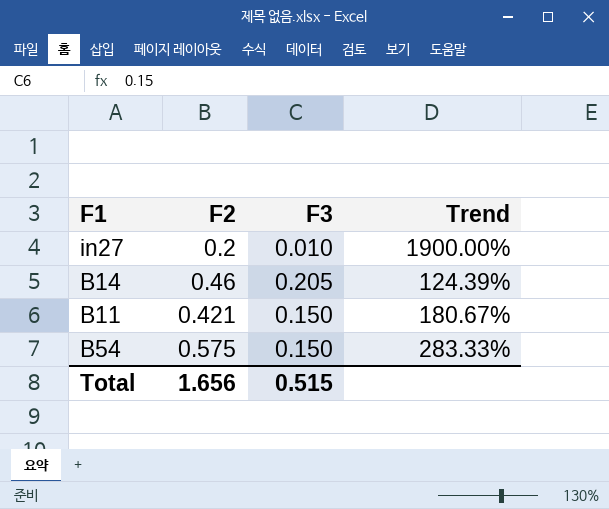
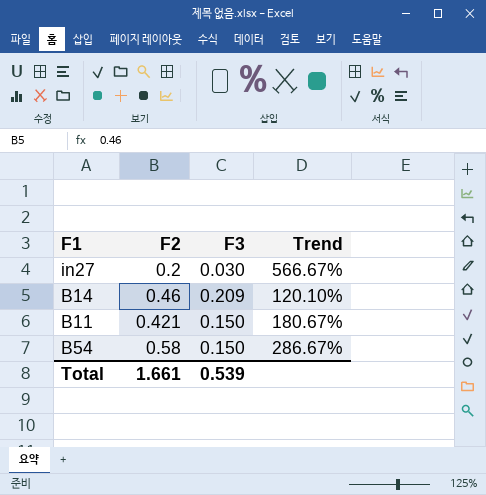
in27 | F3: 0.010 -> 0.030
in27 | Trend: 1900.00% -> 566.67%
B14 | F3: 0.205 -> 0.209
B14 | Trend: 124.39% -> 120.10%
B54 | F2: 0.575 -> 0.58
B54 | Trend: 283.33% -> 286.67%
Total | F2: 1.656 -> 1.661
Total | F3: 0.515 -> 0.539

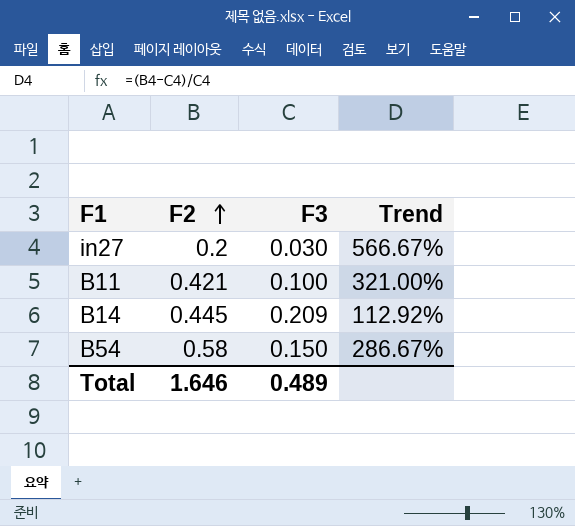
row order: none -> F2 ascending
B11 | F3: 0.150 -> 0.100
B11 | Trend: 180.67% -> 321.00%
B14 | F2: 0.46 -> 0.445
B14 | Trend: 120.10% -> 112.92%
Total | F2: 1.661 -> 1.646
Total | F3: 0.539 -> 0.489

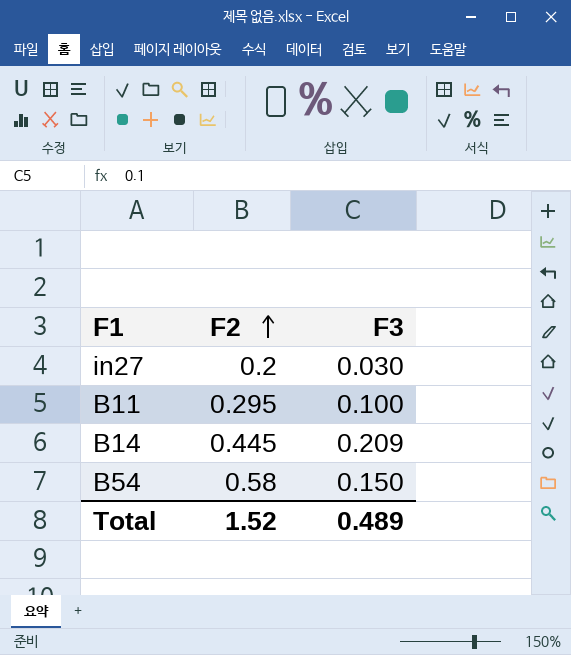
column Trend | formula: ([F2] - [F3]) / [F3] -> none
B11 | F2: 0.421 -> 0.295
Total | F2: 1.646 -> 1.52

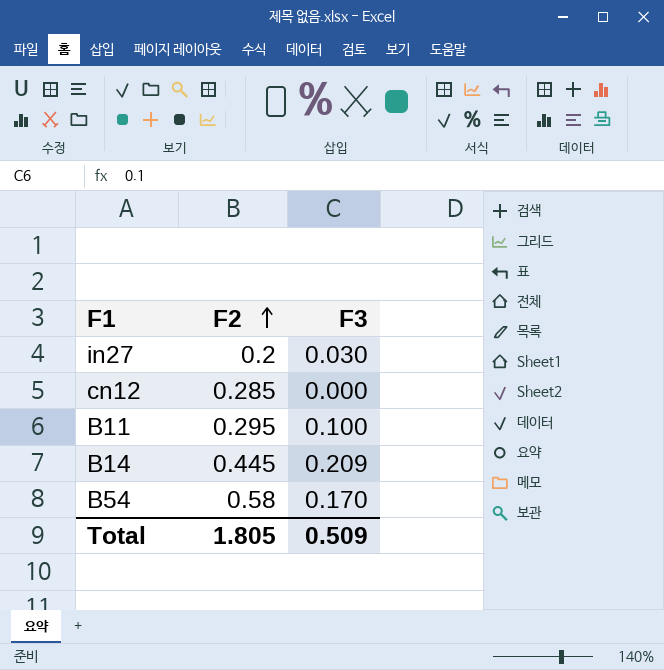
row cn12: none -> 0.285 | 0.000
B54 | F3: 0.150 -> 0.170
Total | F2: 1.52 -> 1.805
Total | F3: 0.489 -> 0.509

